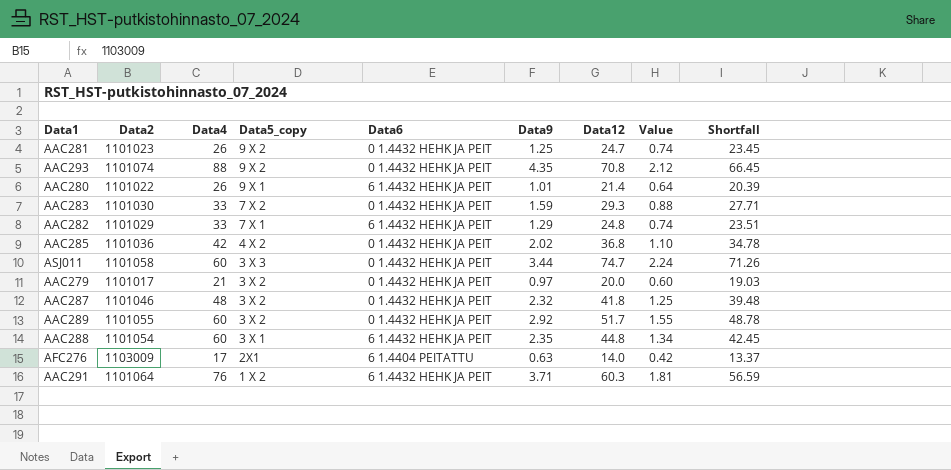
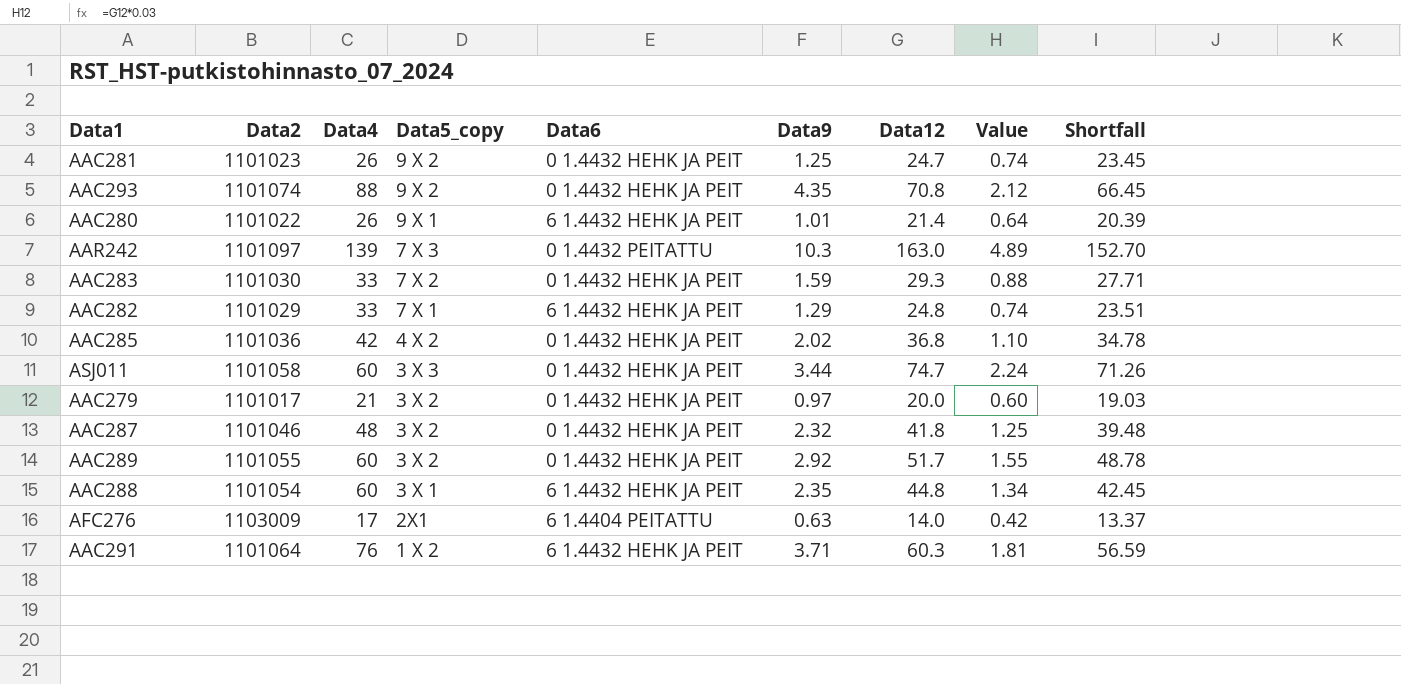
row AAR242: none -> 1101097 | 139 | 7 X 3 | 0 1.4432 PEITATTU | 10.3 | 163.0 | 4.89 | 152.70

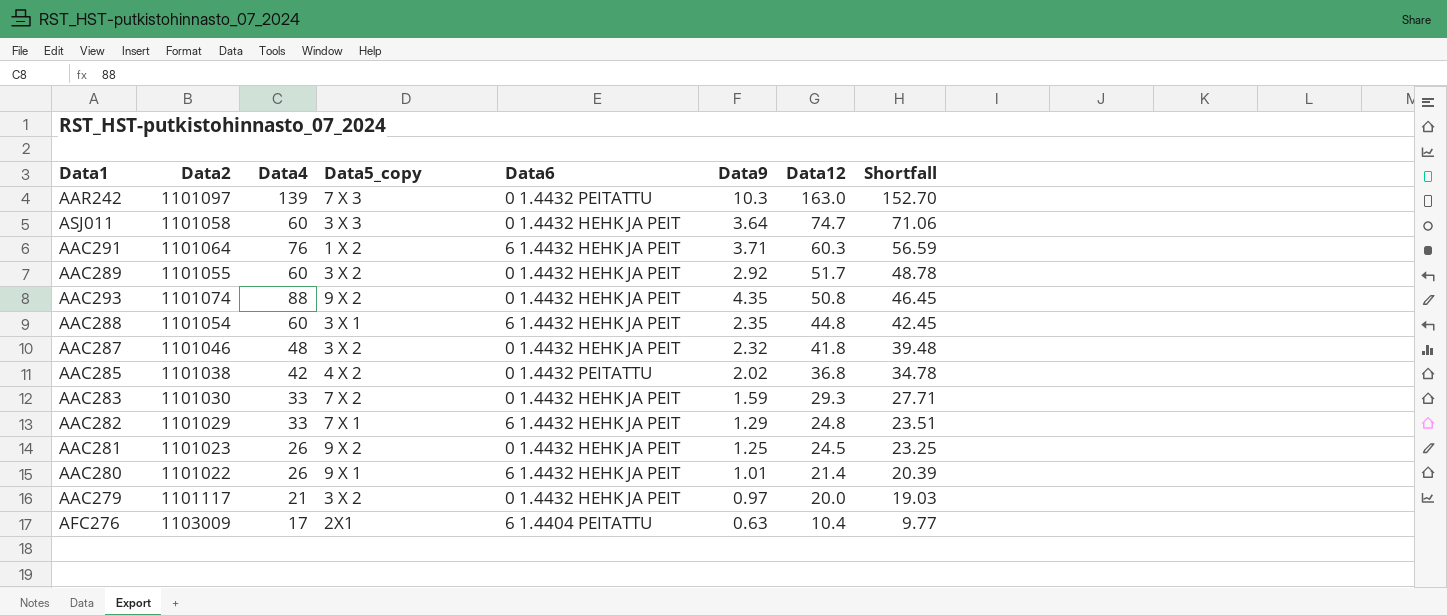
row order: Data5_copy descending -> Data12 descending
column Value | formula: [Data12] * 0.03 -> none
ASJ011 | Data9: 3.44 -> 3.64
ASJ011 | Shortfall: 71.26 -> 71.06
AAC293 | Data12: 70.8 -> 50.8
AAC293 | Shortfall: 66.45 -> 46.45
AAC285 | Data2: 1101036 -> 1101038
AAC285 | Data6: 0 1.4432 HEHK JA PEIT -> 0 1.4432 PEITATTU
AAC281 | Data12: 24.7 -> 24.5
AAC281 | Shortfall: 23.45 -> 23.25
AAC279 | Data2: 1101017 -> 1101117
AFC276 | Data12: 14.0 -> 10.4
AFC276 | Shortfall: 13.37 -> 9.77

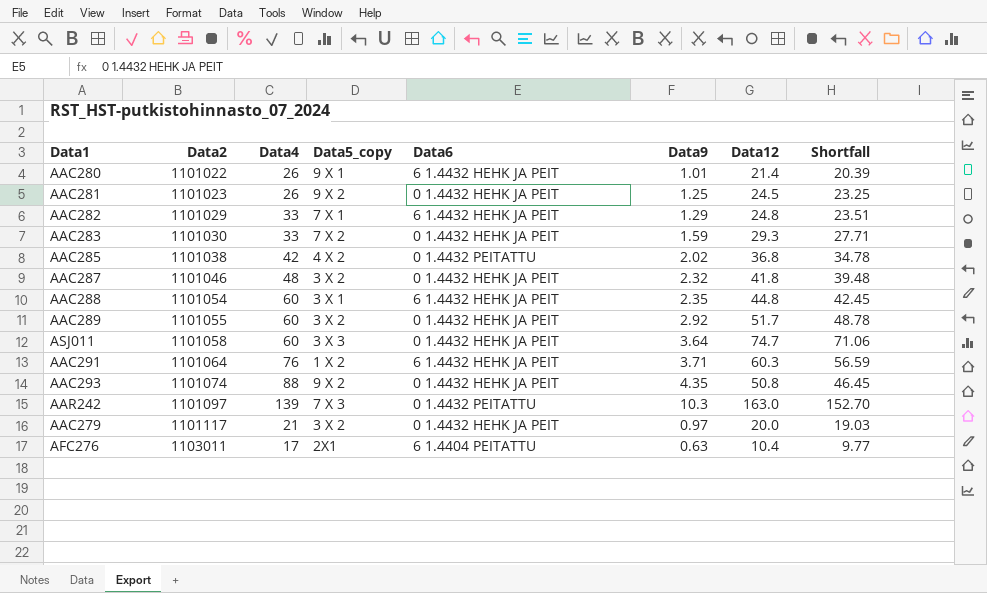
row order: Data12 descending -> Data2 ascending
AFC276 | Data2: 1103009 -> 1103011

